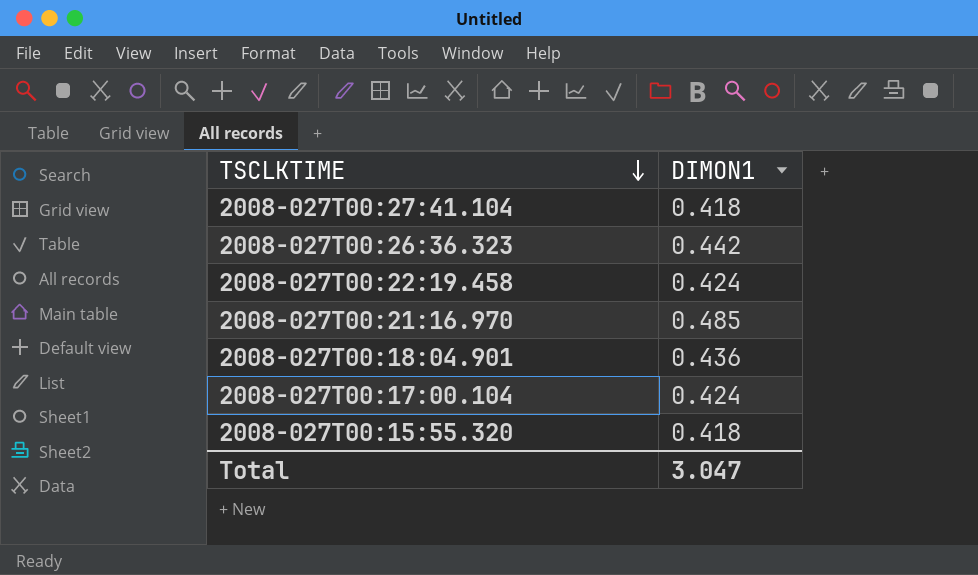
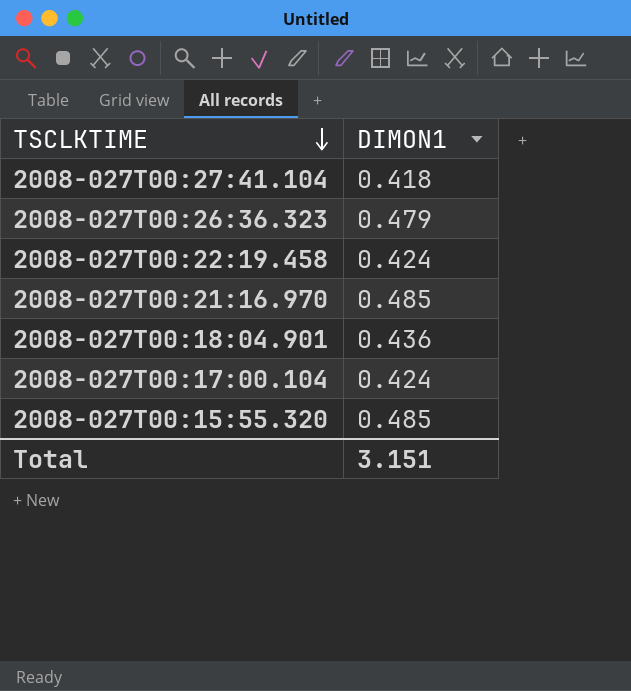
2008-027T00:26:36.323 | DIMON1: 0.442 -> 0.479
2008-027T00:15:55.320 | DIMON1: 0.418 -> 0.485
Total | DIMON1: 3.047 -> 3.151

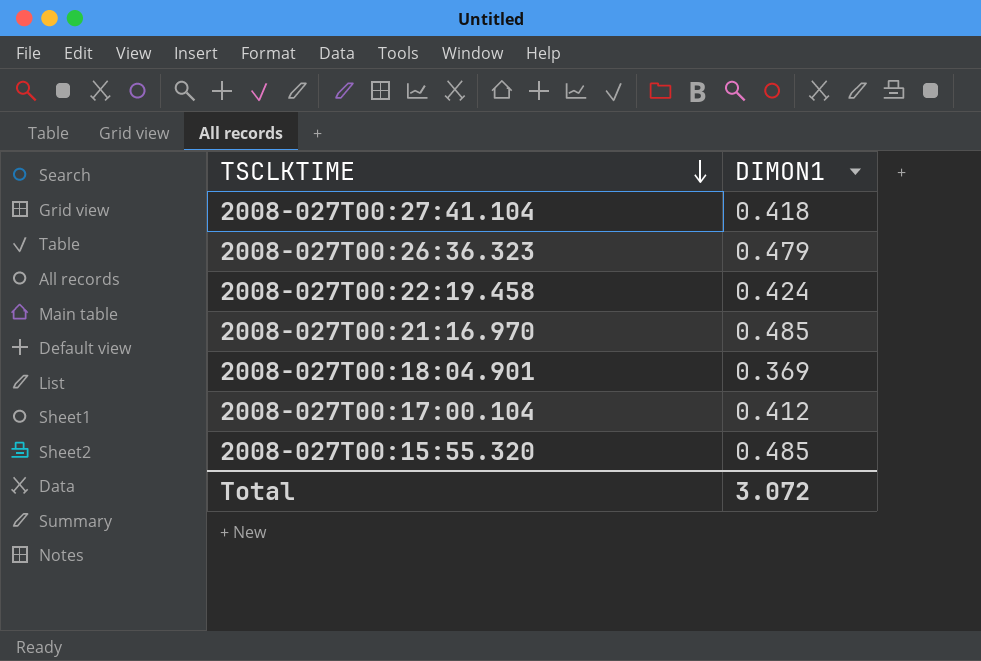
2008-027T00:18:04.901 | DIMON1: 0.436 -> 0.369
2008-027T00:17:00.104 | DIMON1: 0.424 -> 0.412
Total | DIMON1: 3.151 -> 3.072

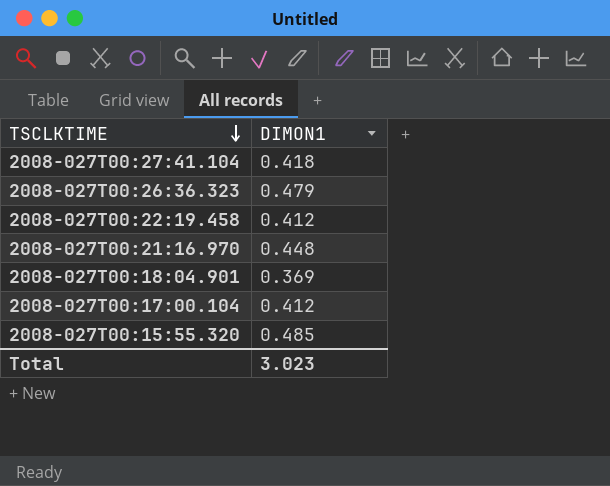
2008-027T00:22:19.458 | DIMON1: 0.424 -> 0.412
2008-027T00:21:16.970 | DIMON1: 0.485 -> 0.448
Total | DIMON1: 3.072 -> 3.023

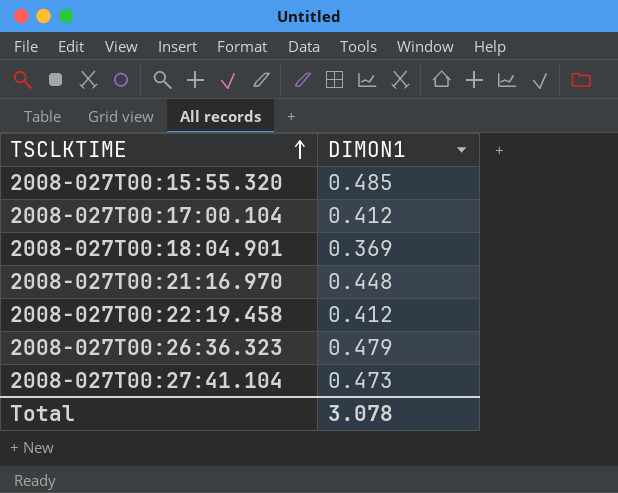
row order: TSCLKTIME descending -> TSCLKTIME ascending
2008-027T00:27:41.104 | DIMON1: 0.418 -> 0.473
Total | DIMON1: 3.023 -> 3.078

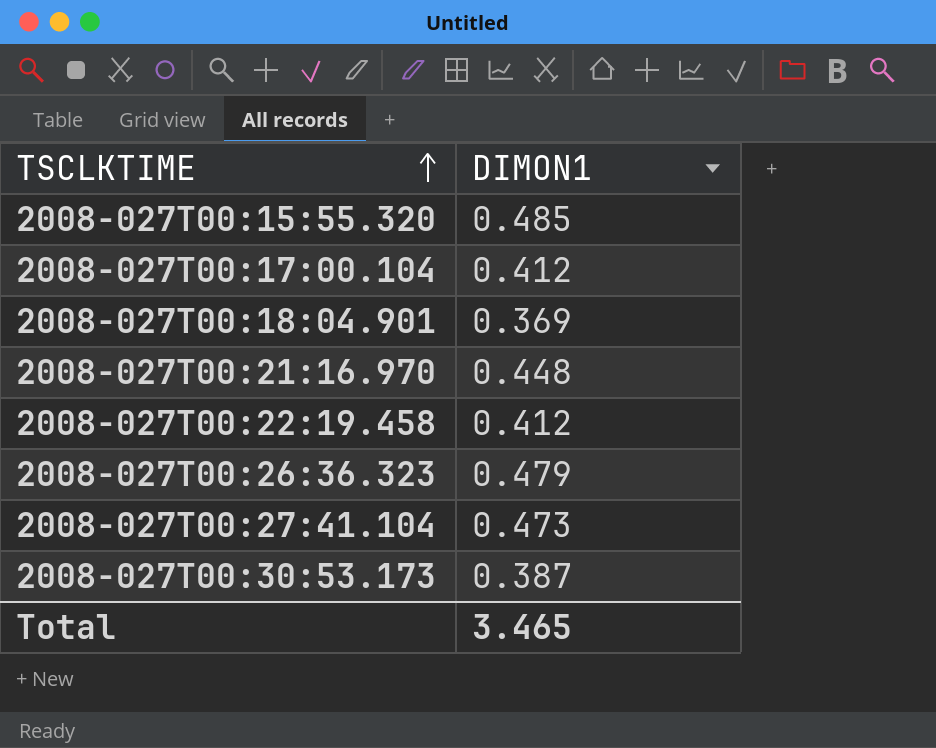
row 2008-027T00:30:53.173: none -> 0.387
Total | DIMON1: 3.078 -> 3.465

